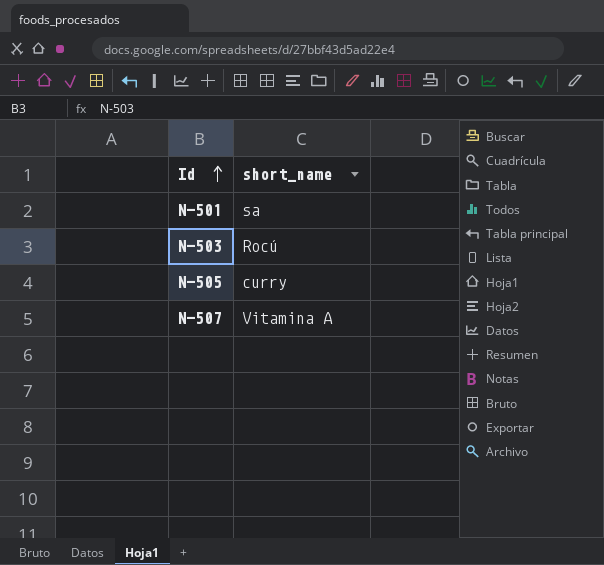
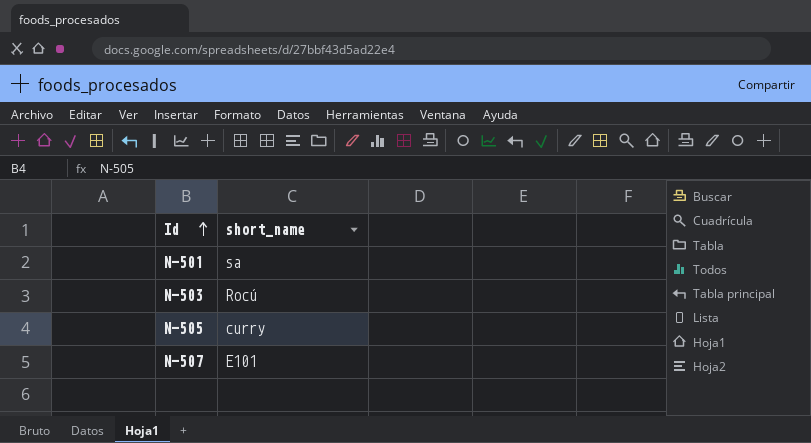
N-507 | short_name: Vitamina A -> E101

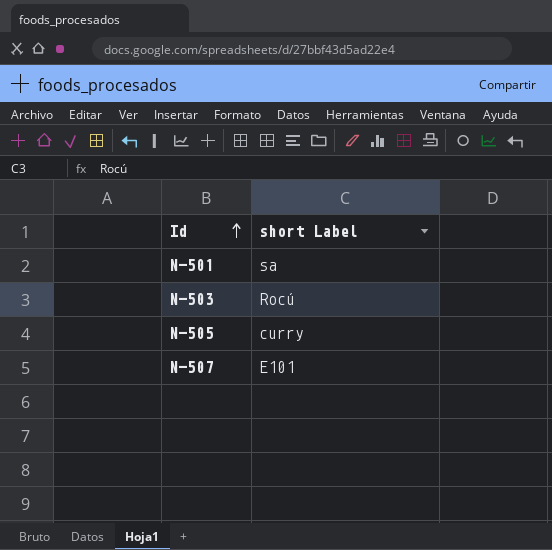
column name: short_name -> short Label

